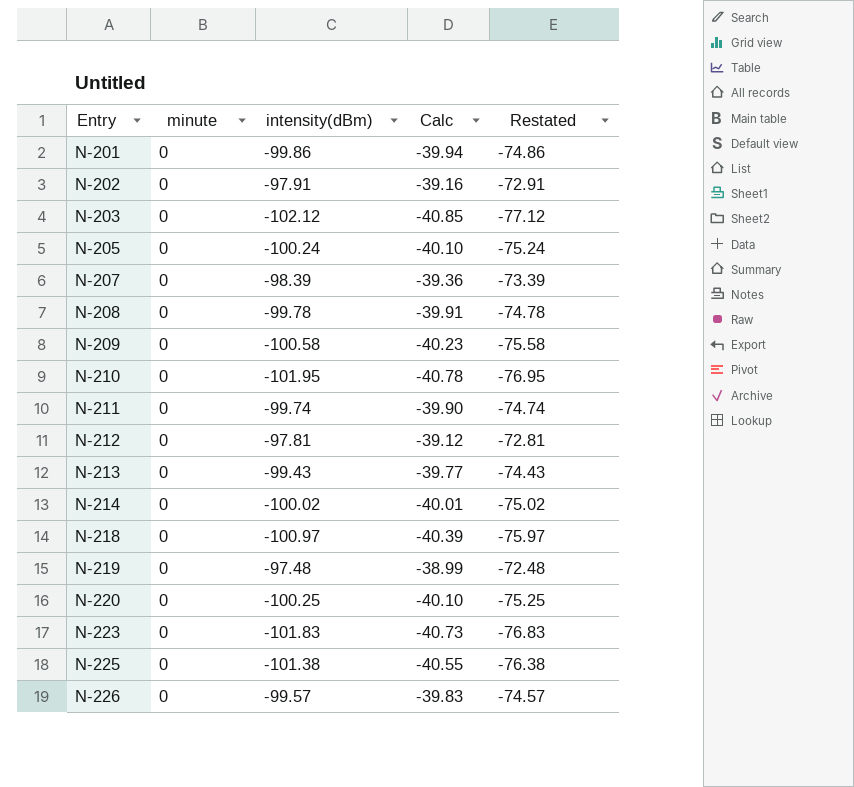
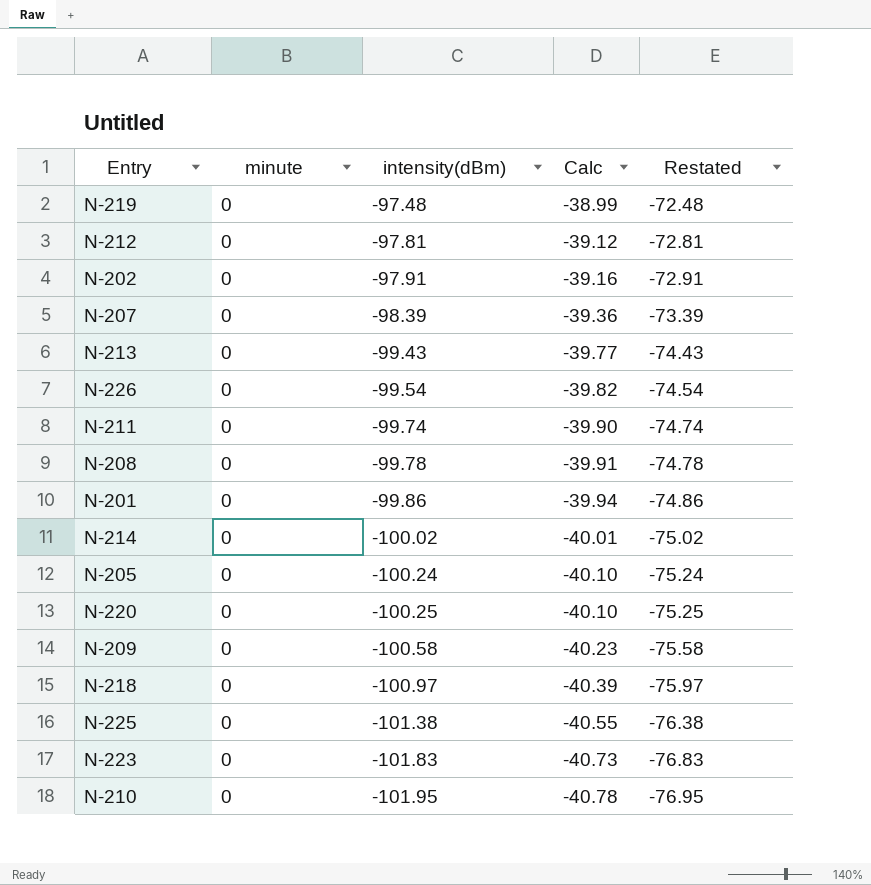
row order: Entry ascending -> intensity(dBm) descending
row N-203: 0 | -102.12 | -40.85 | -77.12 -> none
N-226 | intensity(dBm): -99.57 -> -99.54
N-226 | Calc: -39.83 -> -39.82
N-226 | Restated: -74.57 -> -74.54

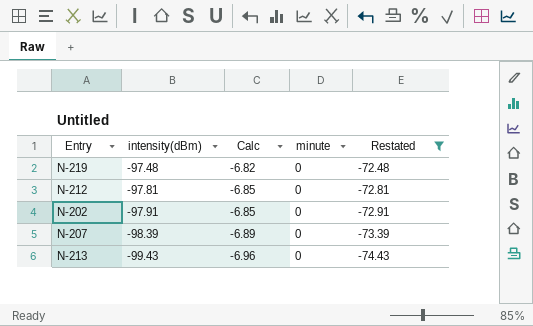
filter: none -> Restated >= -74.43
column Calc | formula: [intensity(dBm)] * 0.4 -> [intensity(dBm)] * 0.07
column minute | position: 2 -> 4

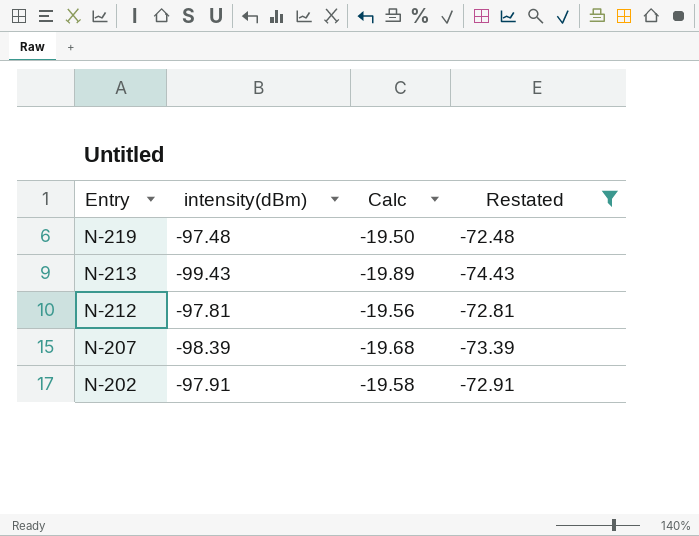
row order: intensity(dBm) descending -> Entry descending
column minute | position: 4 -> none
column Calc | formula: [intensity(dBm)] * 0.07 -> [intensity(dBm)] * 0.2

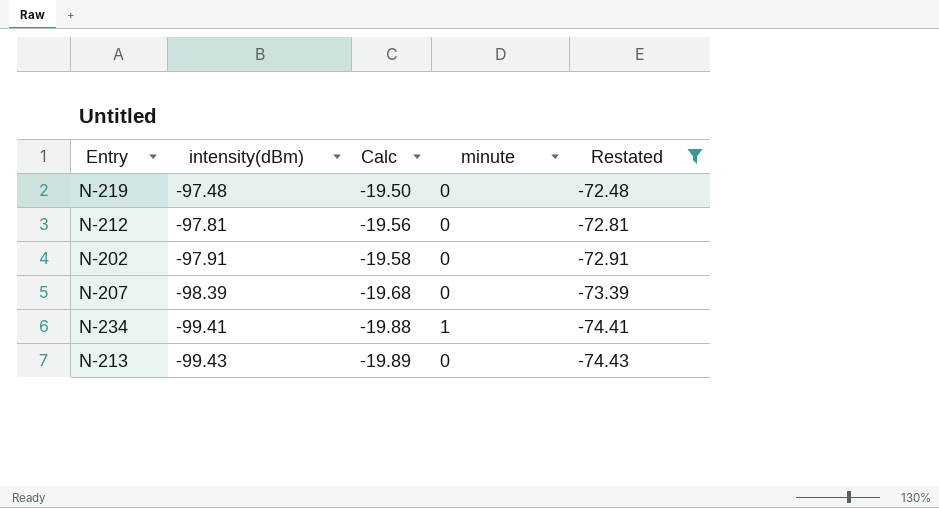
row order: Entry descending -> intensity(dBm) descending
column minute | position: none -> 4
row N-234: none -> -99.41 | -19.88 | 1 | -74.41

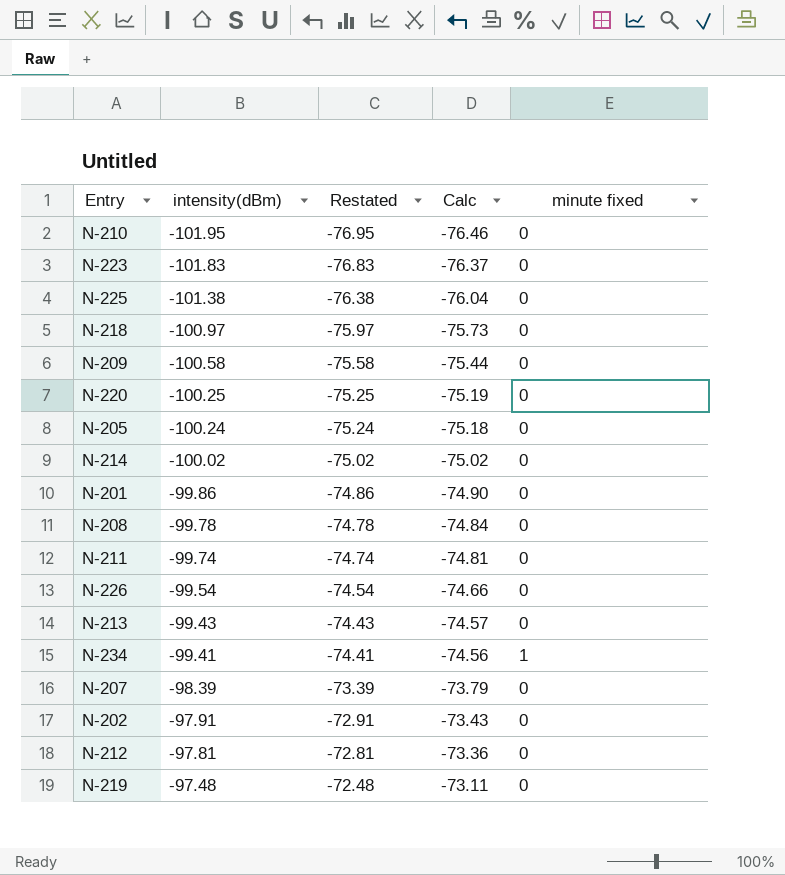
filter: Restated >= -74.43 -> none
row order: intensity(dBm) descending -> intensity(dBm) ascending
column Restated | position: 5 -> 3
column Calc | formula: [intensity(dBm)] * 0.2 -> [intensity(dBm)] * 0.75
column name: minute -> minute fixed

